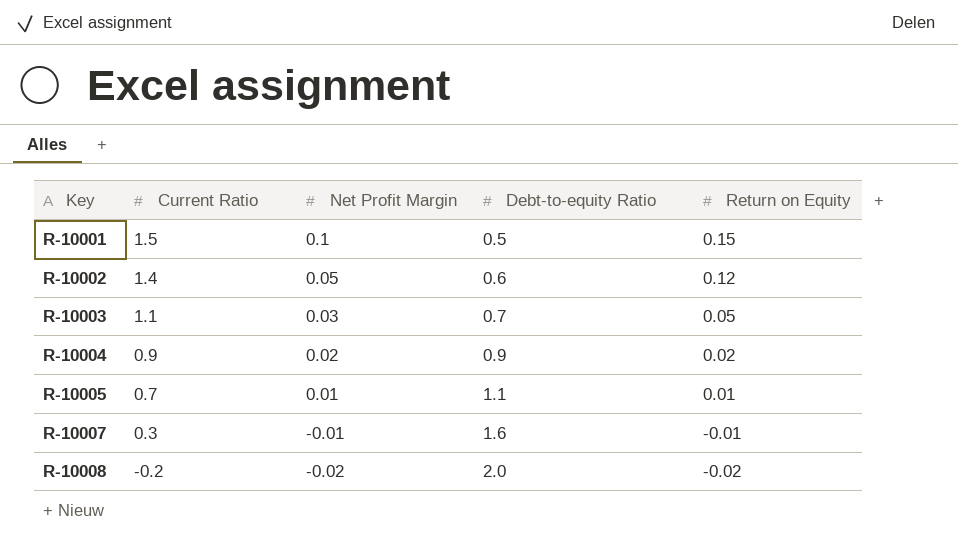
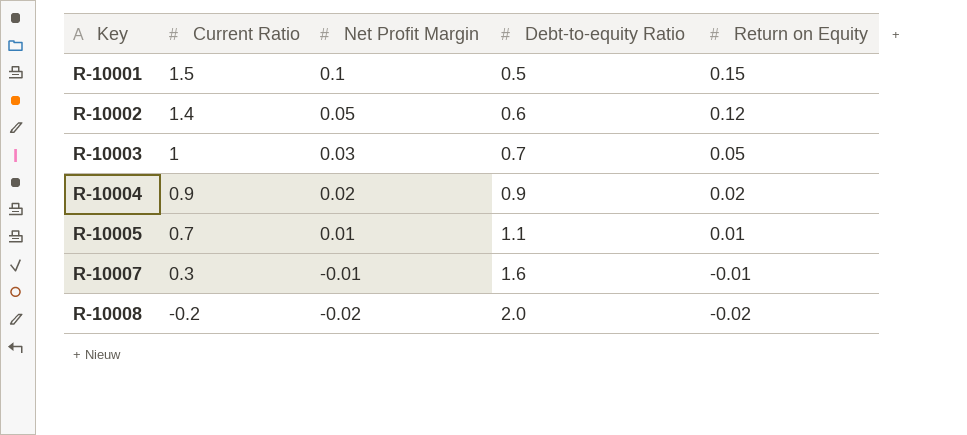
R-10003 | Current Ratio: 1.1 -> 1

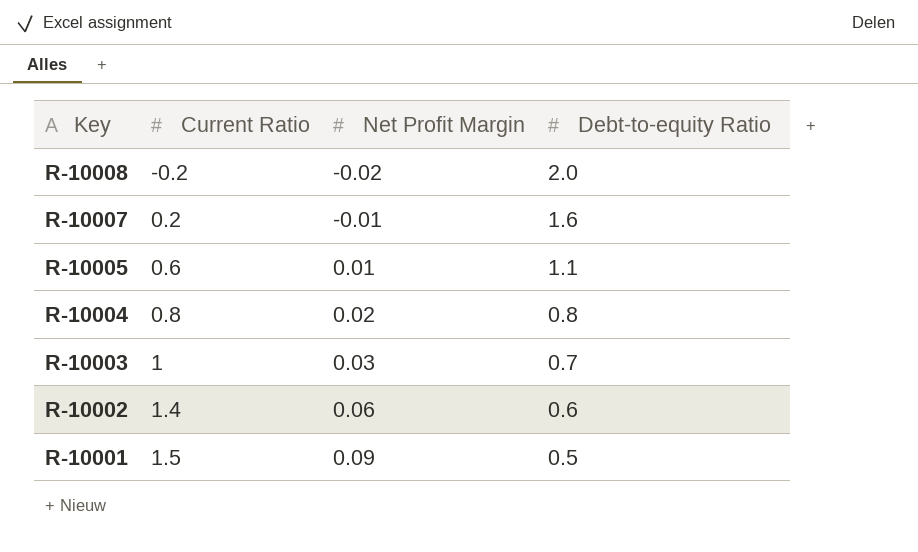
row order: Key ascending -> Key descending
column Return on Equity | position: 5 -> none
R-10007 | Current Ratio: 0.3 -> 0.2
R-10005 | Current Ratio: 0.7 -> 0.6
R-10004 | Current Ratio: 0.9 -> 0.8
R-10004 | Debt-to-equity Ratio: 0.9 -> 0.8
R-10002 | Net Profit Margin: 0.05 -> 0.06
R-10001 | Net Profit Margin: 0.1 -> 0.09

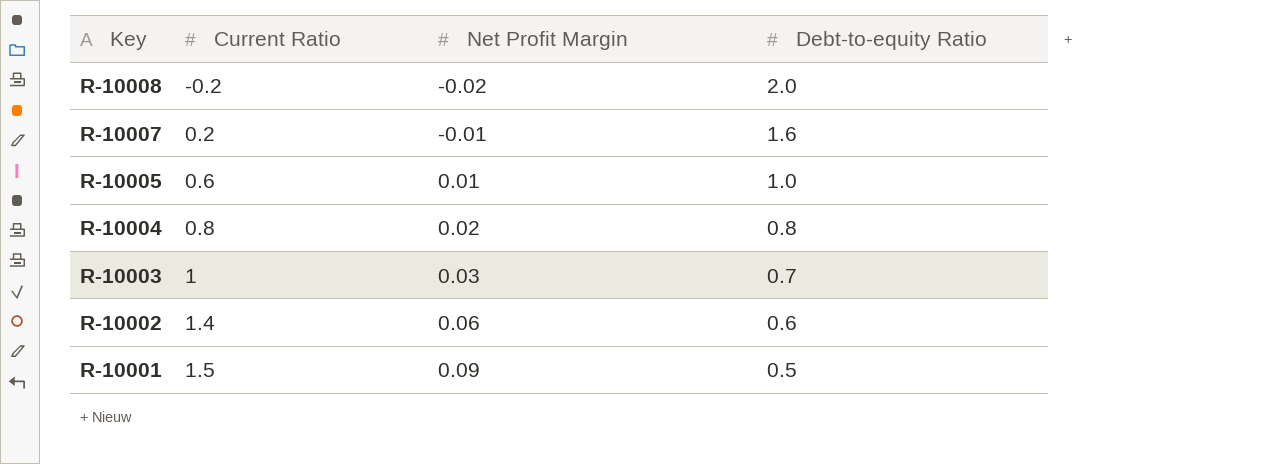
R-10005 | Debt-to-equity Ratio: 1.1 -> 1.0

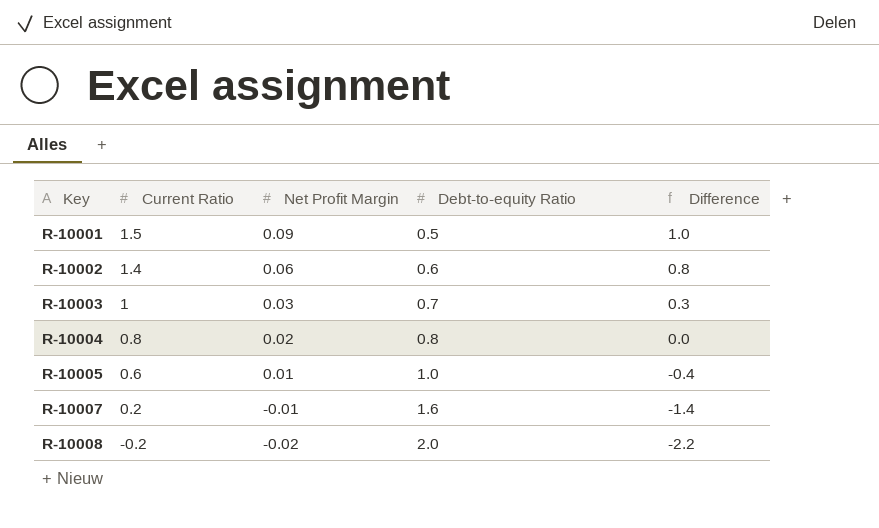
row order: Key descending -> Key ascending
column Difference | formula: none -> [Current Ratio] - [Debt-to-equity Ratio]

